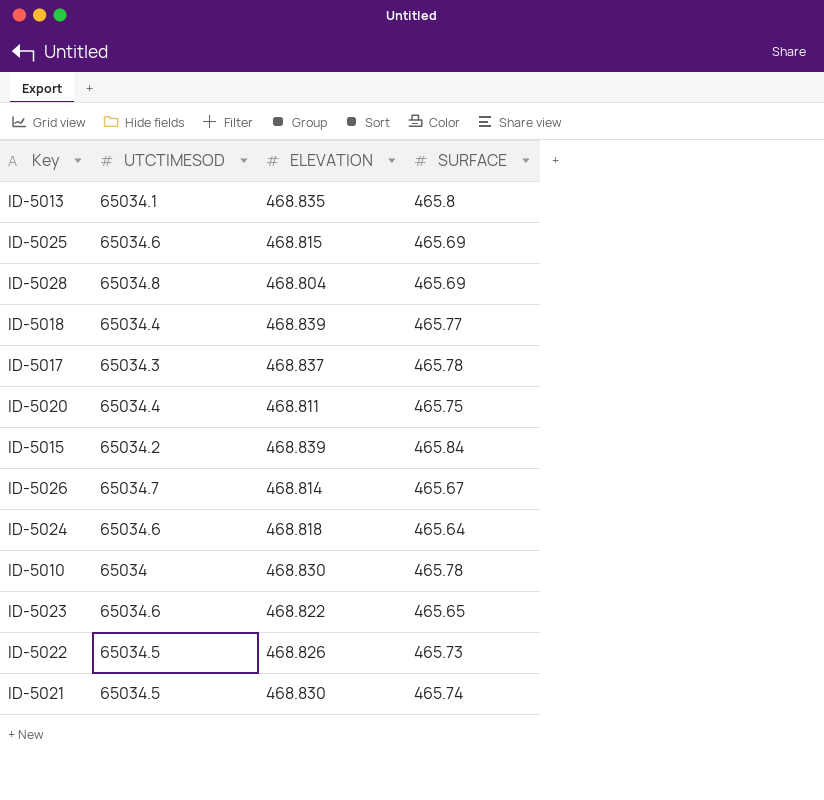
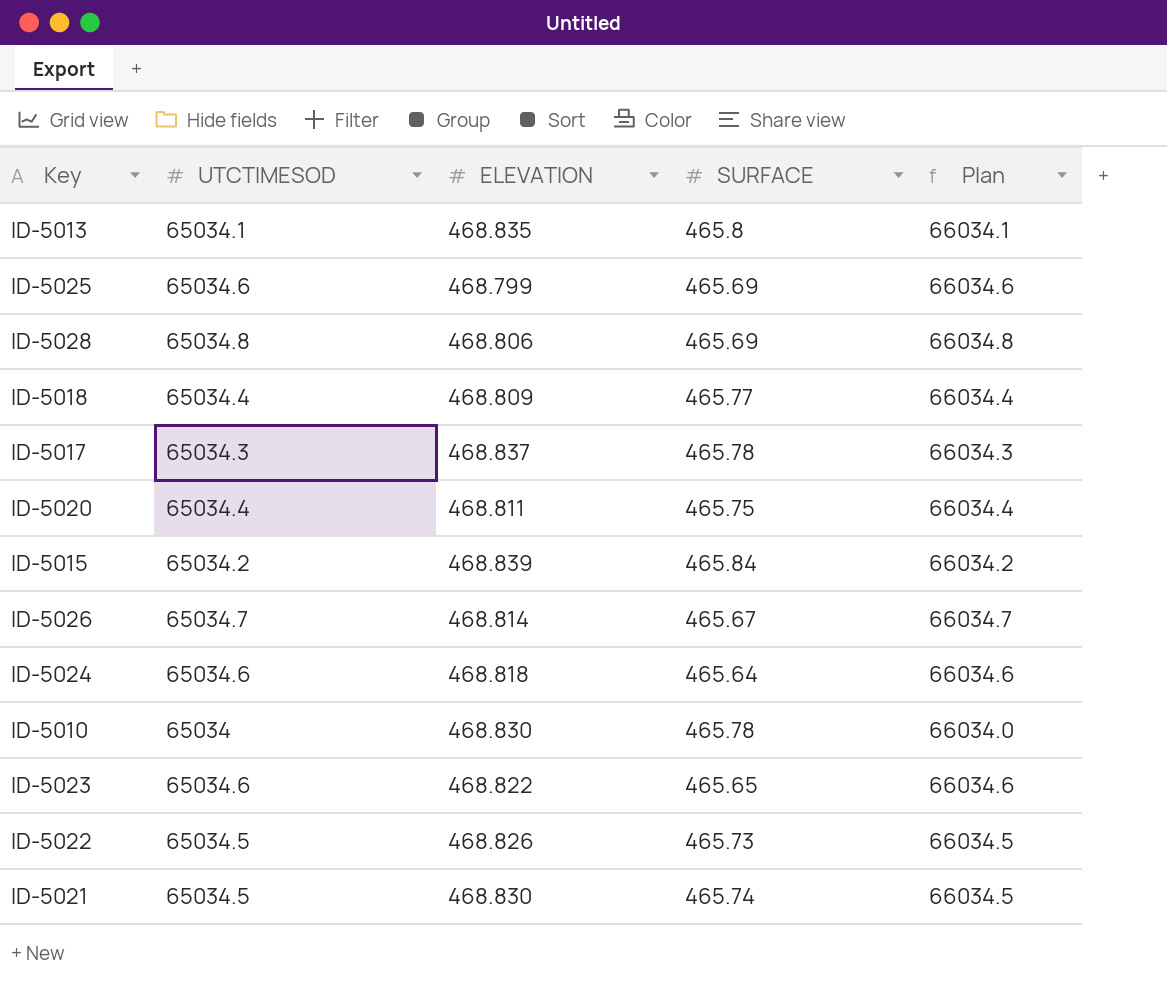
column Plan | formula: none -> [UTCTIMESOD] + 1000
ID-5025 | ELEVATION: 468.815 -> 468.799
ID-5028 | ELEVATION: 468.804 -> 468.806
ID-5018 | ELEVATION: 468.839 -> 468.809

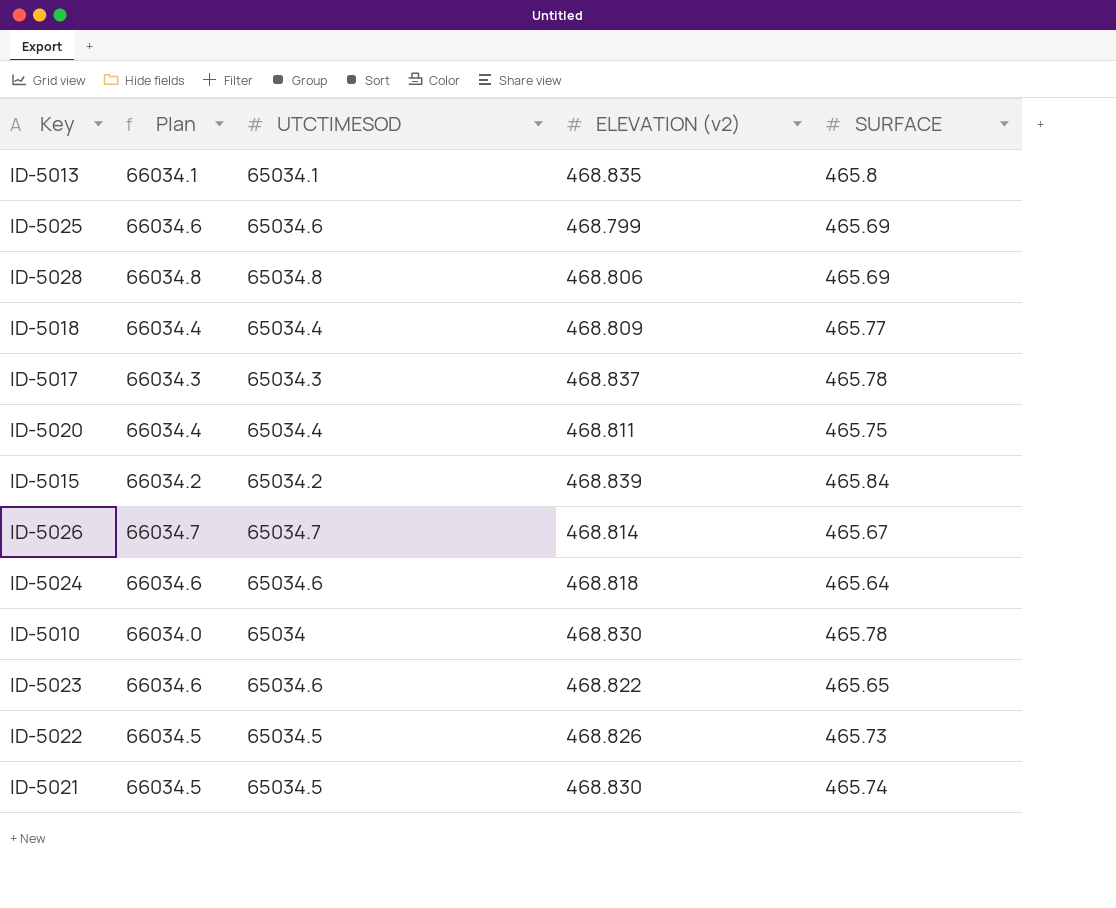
column Plan | position: 5 -> 2
column name: ELEVATION -> ELEVATION (v2)

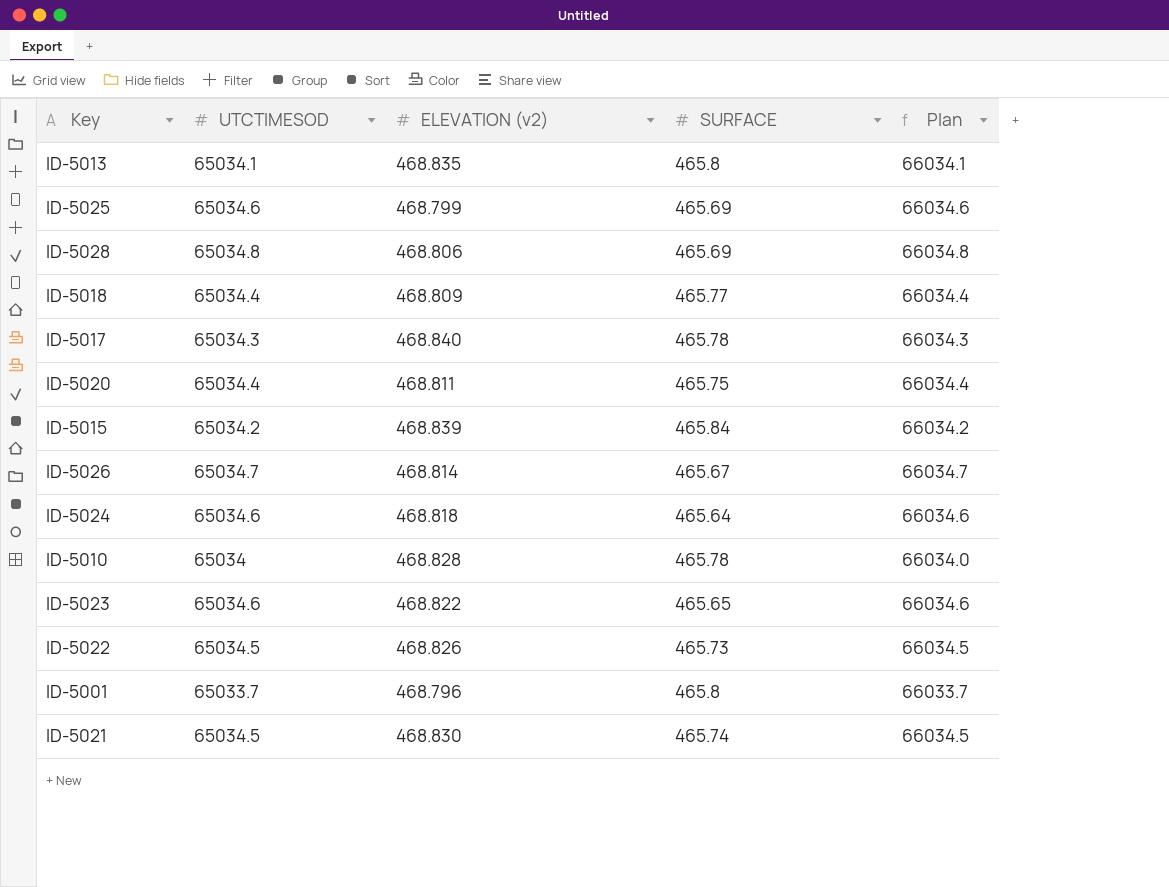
column Plan | position: 2 -> 5
ID-5017 | ELEVATION (v2): 468.837 -> 468.840
ID-5010 | ELEVATION (v2): 468.830 -> 468.828
row ID-5001: none -> 65033.7 | 468.796 | 465.8 | 66033.7

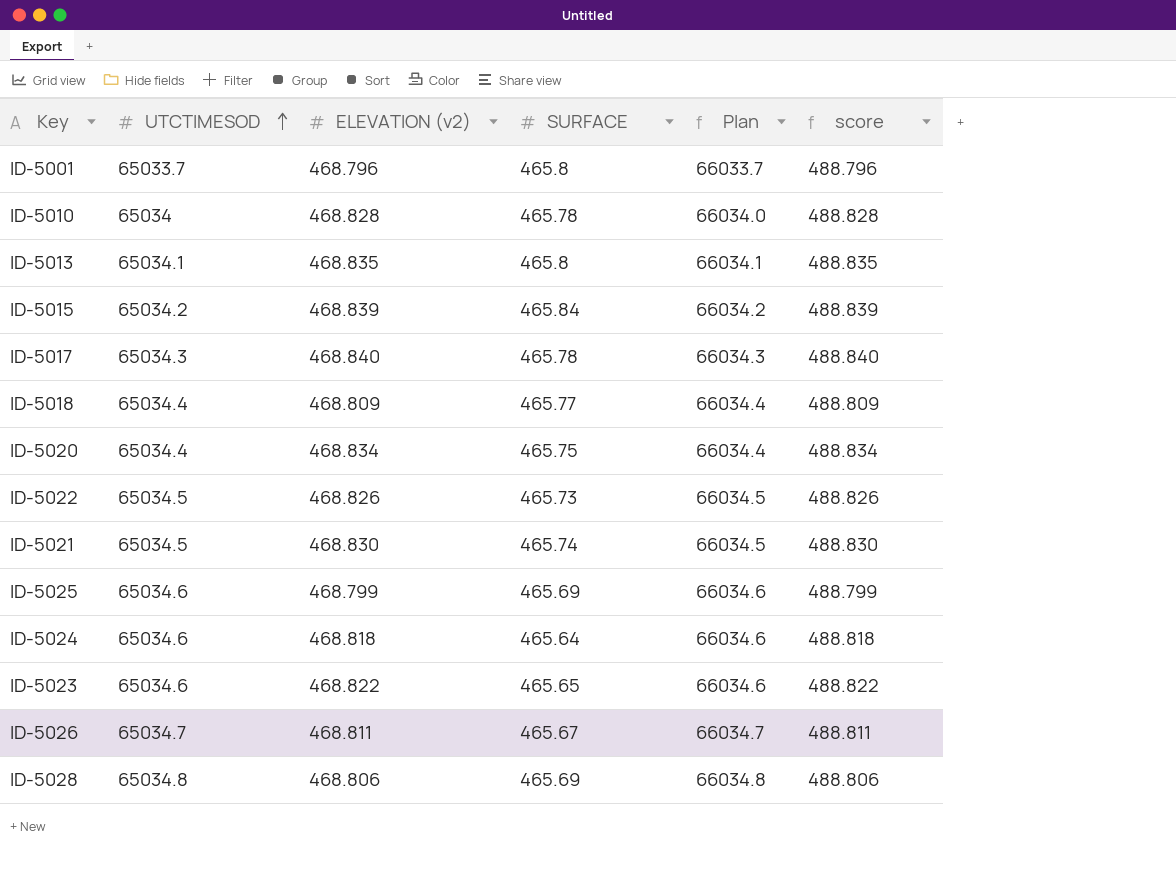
row order: none -> UTCTIMESOD ascending
column score | formula: none -> [ELEVATION (v2)] + 20
ID-5020 | ELEVATION (v2): 468.811 -> 468.834
ID-5026 | ELEVATION (v2): 468.814 -> 468.811

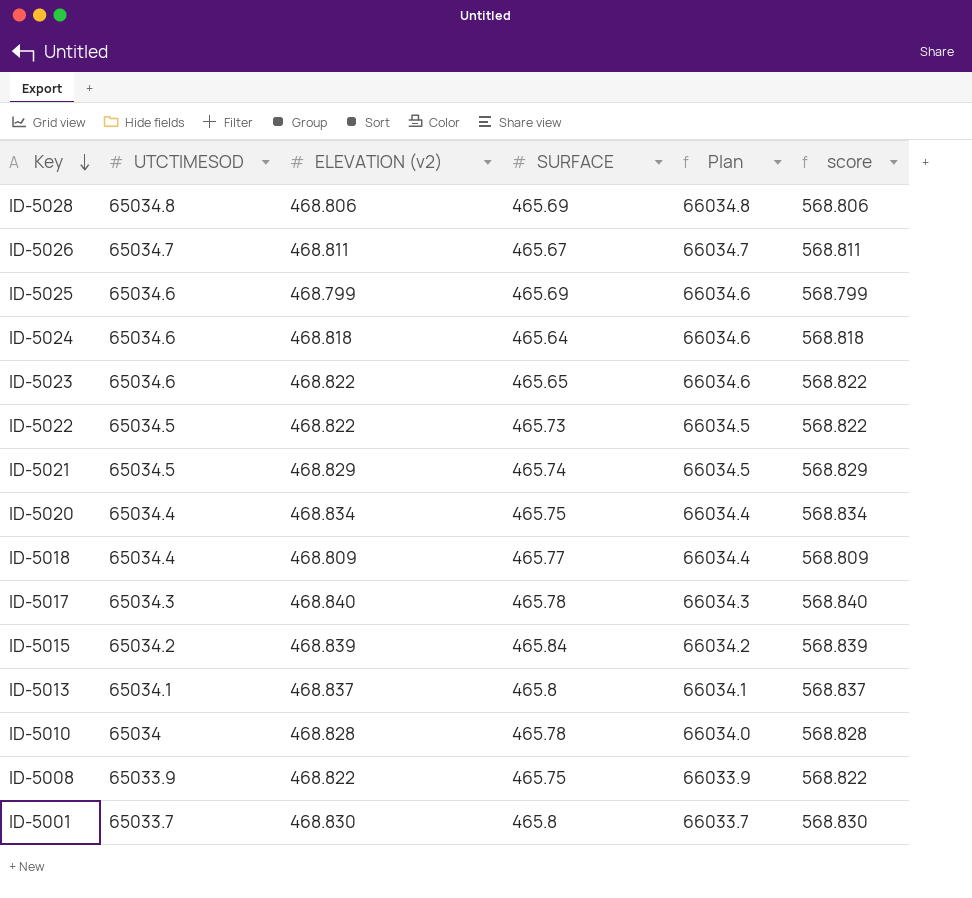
row order: UTCTIMESOD ascending -> Key descending
column score | formula: [ELEVATION (v2)] + 20 -> [ELEVATION (v2)] + 100
ID-5022 | ELEVATION (v2): 468.826 -> 468.822
ID-5021 | ELEVATION (v2): 468.830 -> 468.829
ID-5013 | ELEVATION (v2): 468.835 -> 468.837
row ID-5008: none -> 65033.9 | 468.822 | 465.75 | 66033.9 | 568.822
ID-5001 | ELEVATION (v2): 468.796 -> 468.830

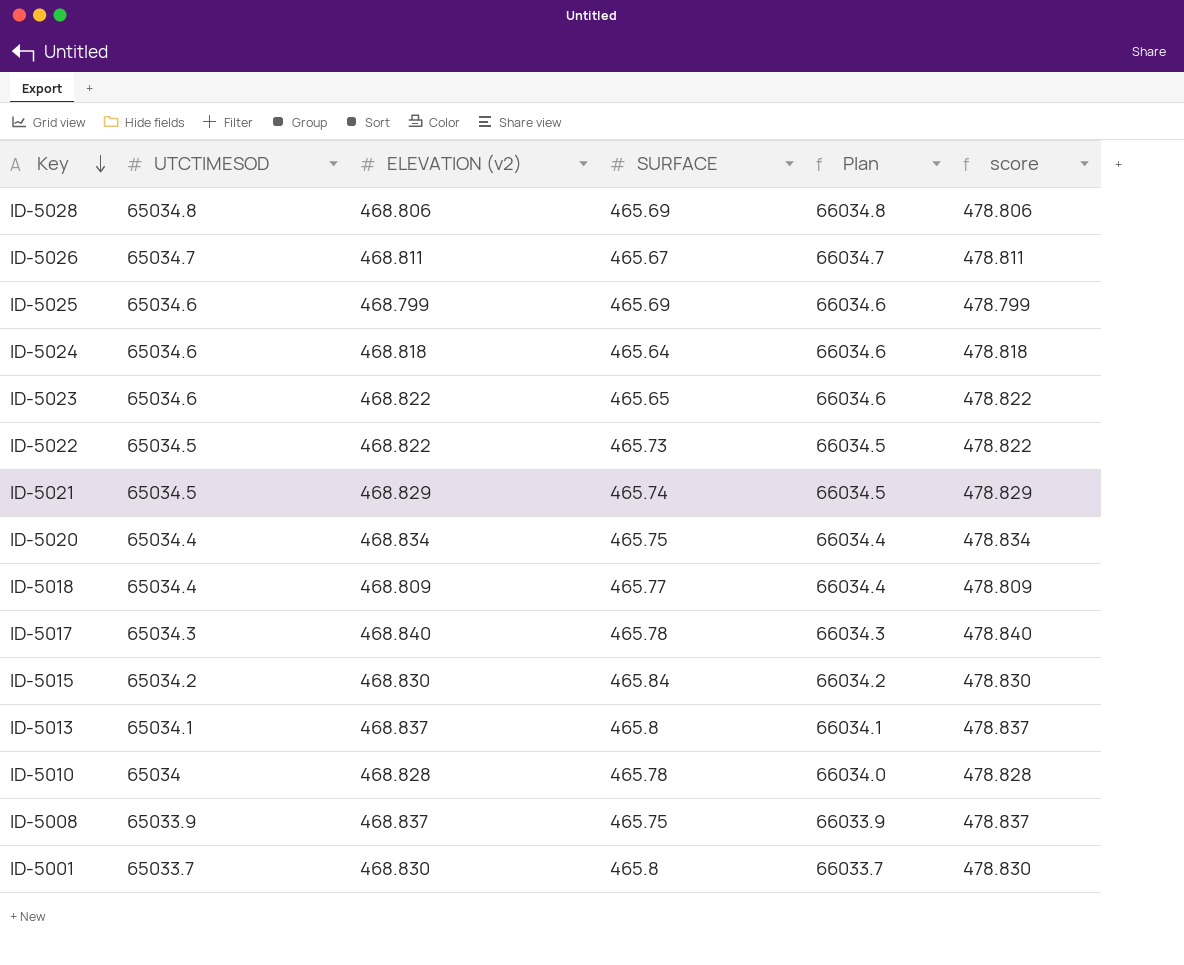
column score | formula: [ELEVATION (v2)] + 100 -> [ELEVATION (v2)] + 10
ID-5015 | ELEVATION (v2): 468.839 -> 468.830
ID-5008 | ELEVATION (v2): 468.822 -> 468.837

